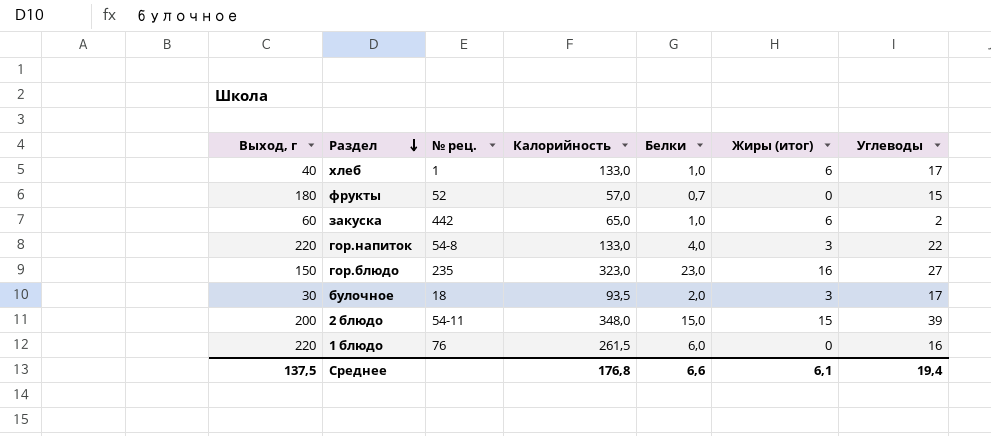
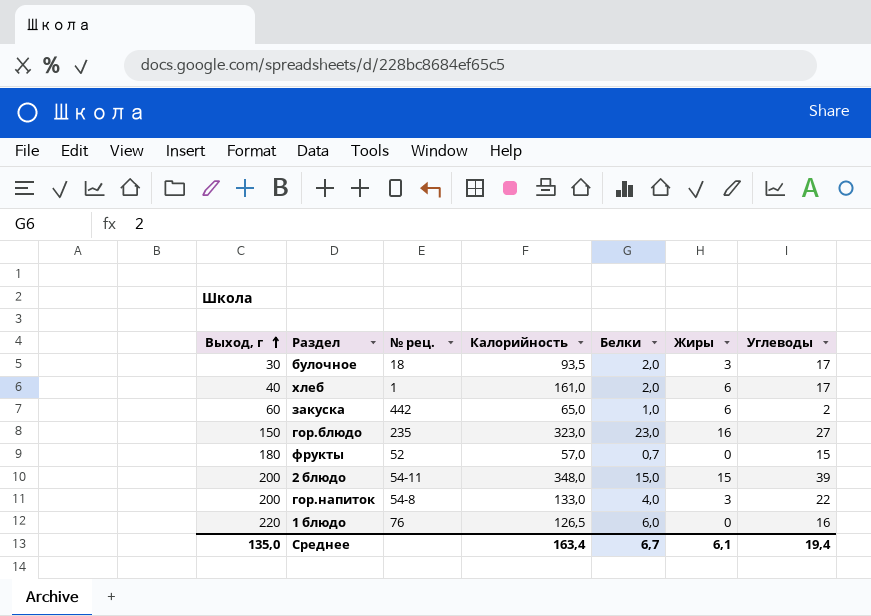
row order: Раздел descending -> Выход, г ascending
column name: Жиры (итог) -> Жиры
хлеб | Калорийность: 133,0 -> 161,0
хлеб | Белки: 1,0 -> 2,0
гор.напиток | Выход, г: 220 -> 200
1 блюдо | Калорийность: 261,5 -> 126,5
Среднее | Выход, г: 137,5 -> 135,0
Среднее | Калорийность: 176,8 -> 163,4
Среднее | Белки: 6,6 -> 6,7

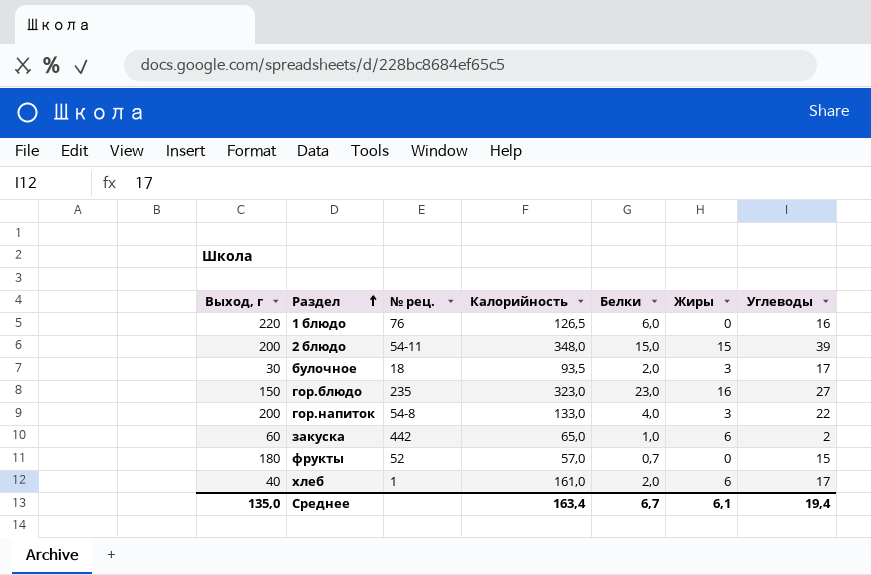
row order: Выход, г ascending -> Раздел ascending

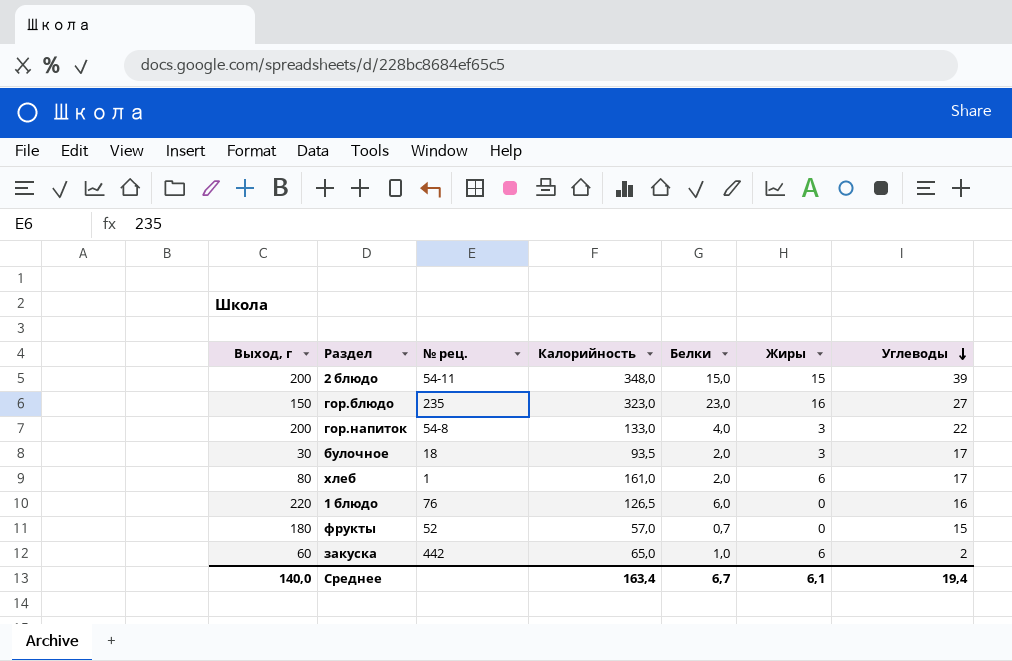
row order: Раздел ascending -> Углеводы descending
хлеб | Выход, г: 40 -> 80
Среднее | Выход, г: 135,0 -> 140,0

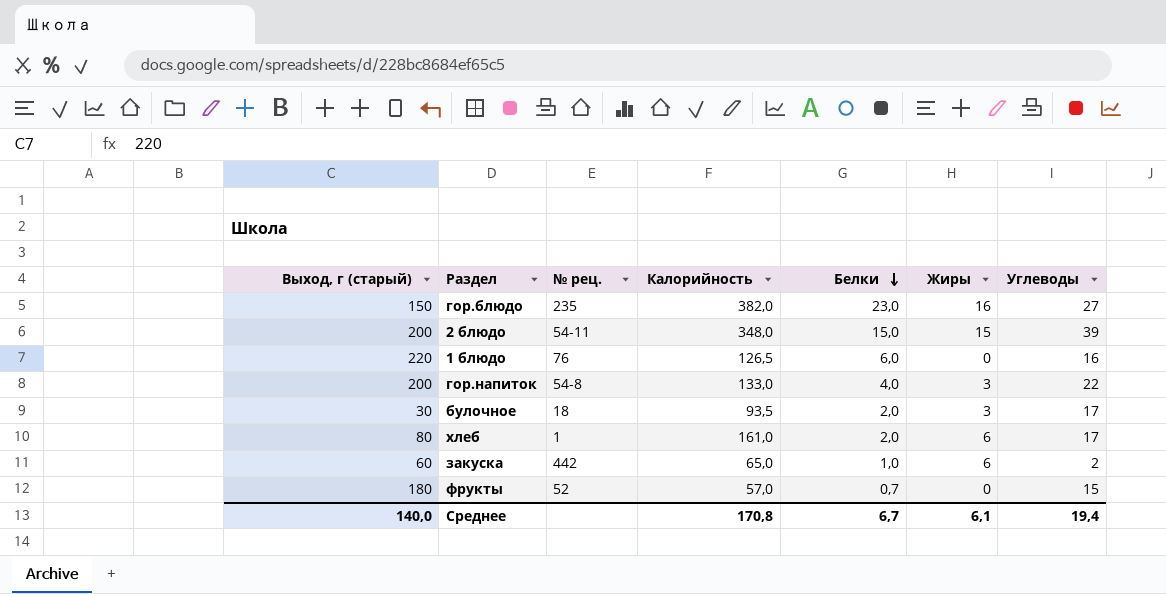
row order: Углеводы descending -> Белки descending
column name: Выход, г -> Выход, г (старый)
гор.блюдо | Калорийность: 323,0 -> 382,0
Среднее | Калорийность: 163,4 -> 170,8

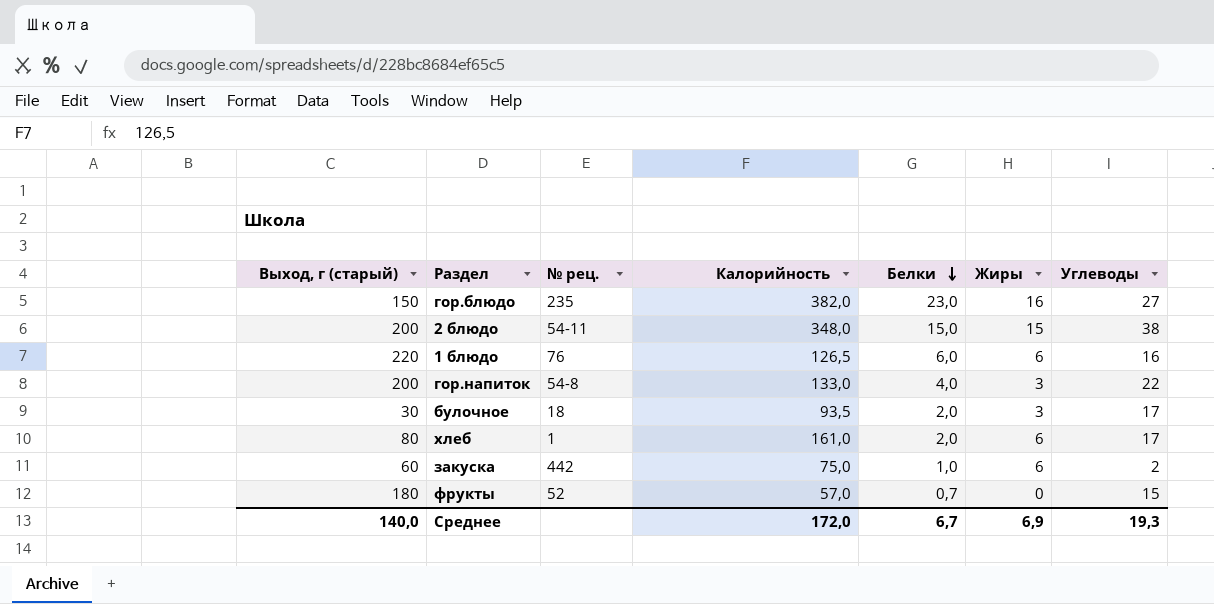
2 блюдо | Углеводы: 39 -> 38
1 блюдо | Жиры: 0 -> 6
закуска | Калорийность: 65,0 -> 75,0
Среднее | Калорийность: 170,8 -> 172,0
Среднее | Жиры: 6,1 -> 6,9
Среднее | Углеводы: 19,4 -> 19,3

